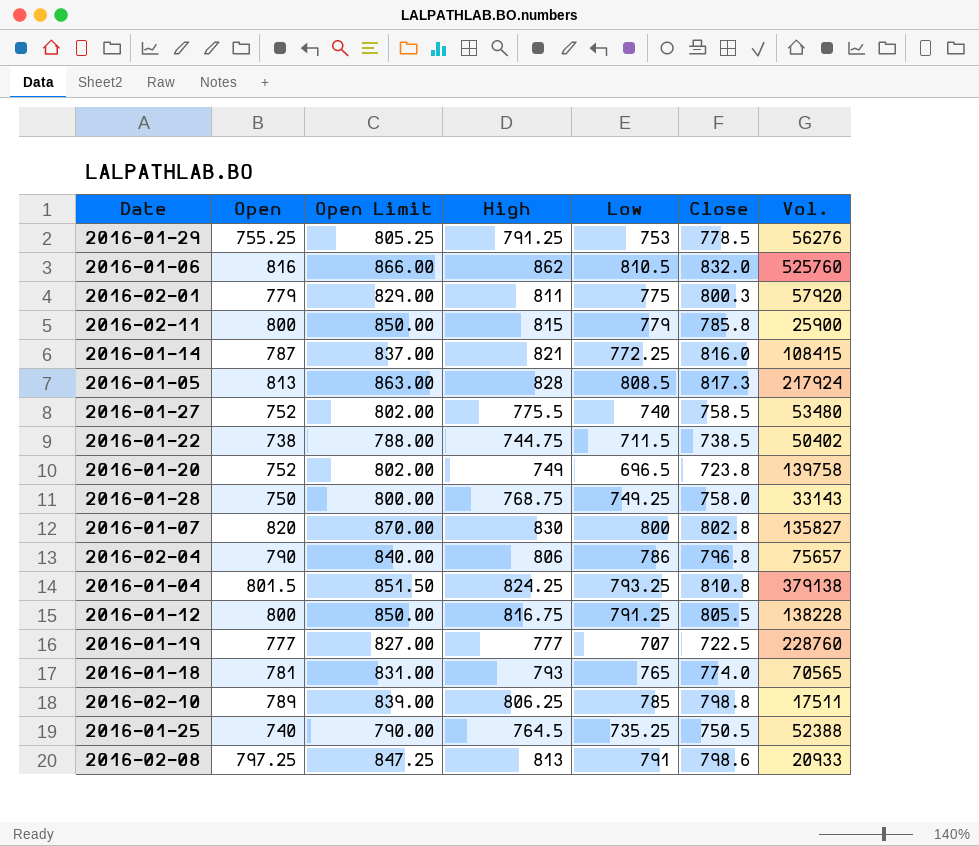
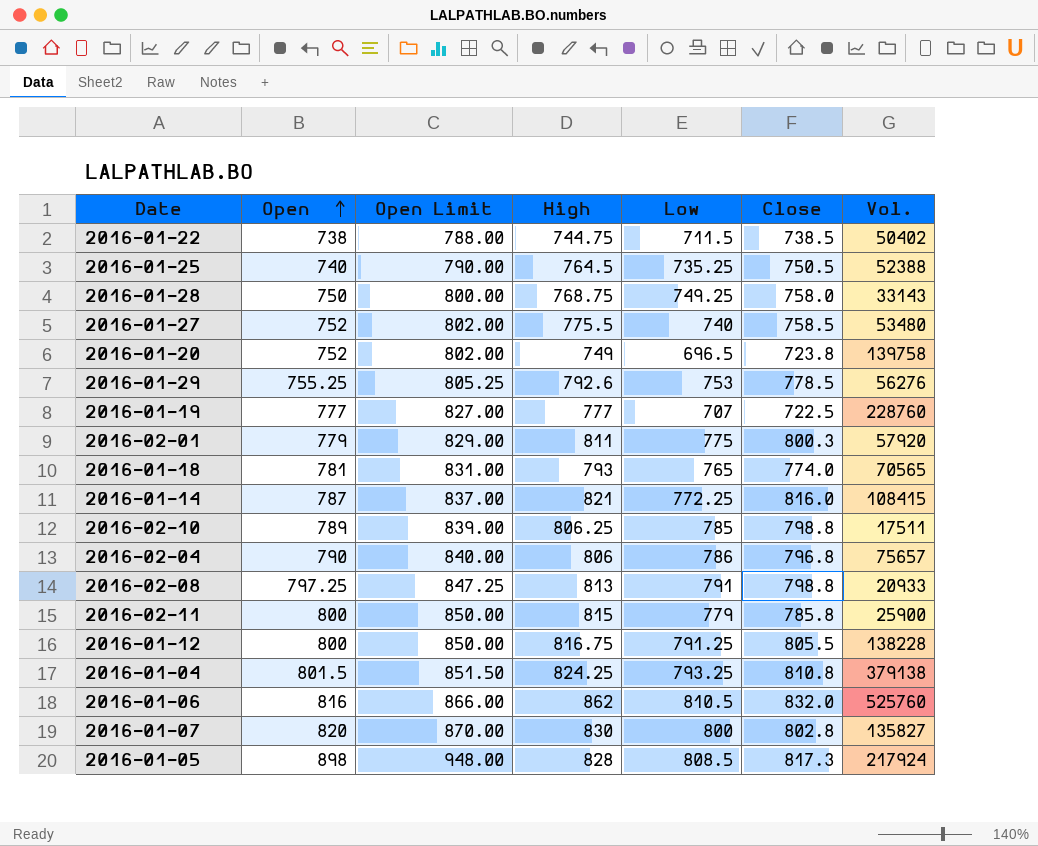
row order: none -> Open ascending
2016-01-29 | High: 791.25 -> 792.6
2016-02-08 | Close: 798.6 -> 798.8
2016-01-05 | Open: 813 -> 898
2016-01-05 | Open Limit: 863.00 -> 948.00

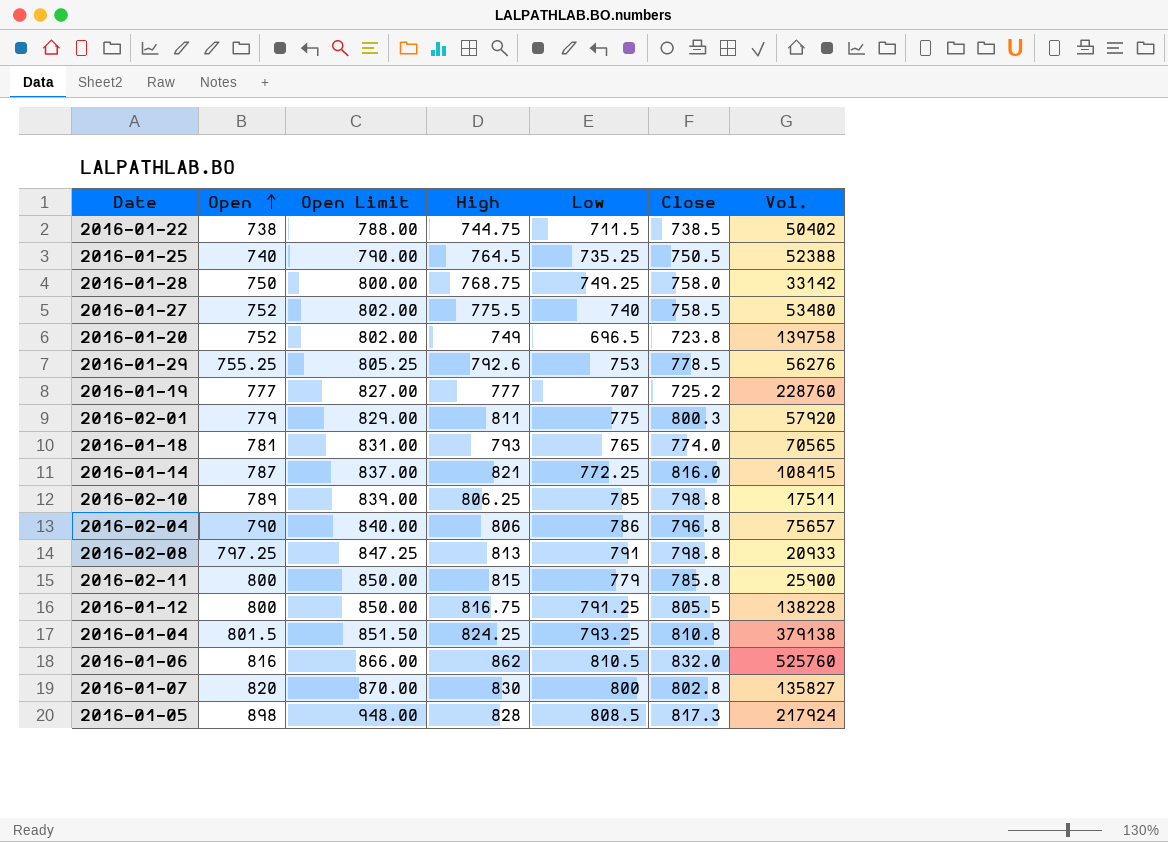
2016-01-28 | Vol.: 33143 -> 33142
2016-01-19 | Close: 722.5 -> 725.2

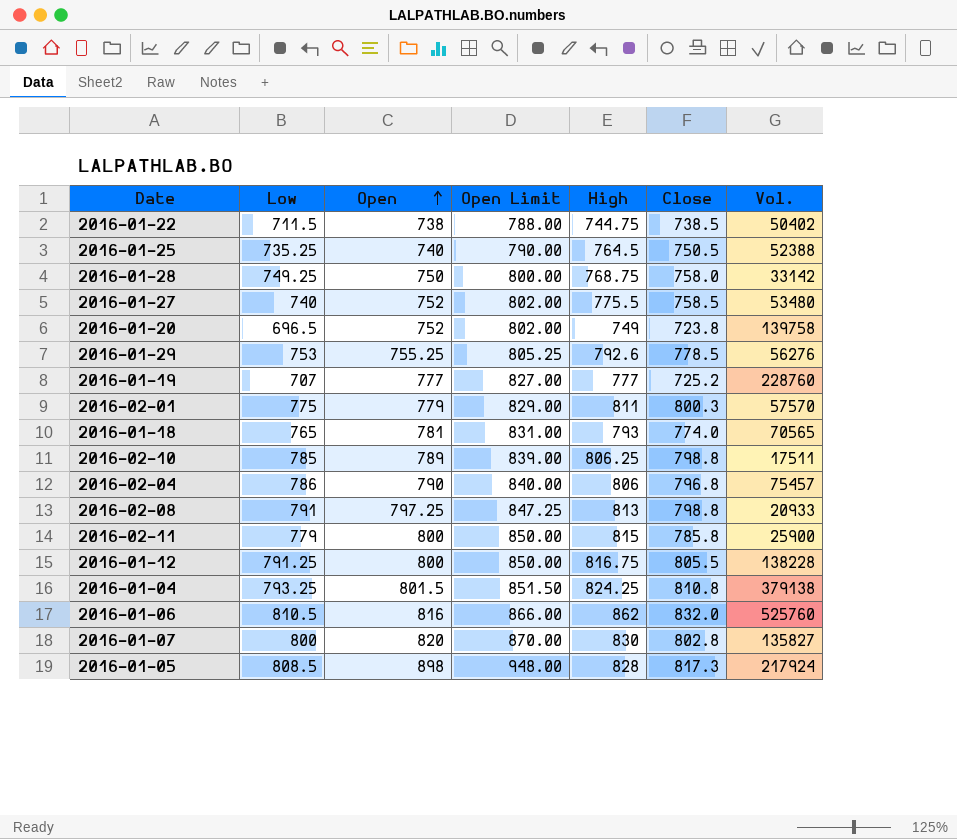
column Low | position: 5 -> 2
row 2016-01-14: 787 | 837.00 | 821 | 772.25 | 816.0 | 108415 -> none
2016-02-01 | Vol.: 57920 -> 57570
2016-02-04 | Vol.: 75657 -> 75457

